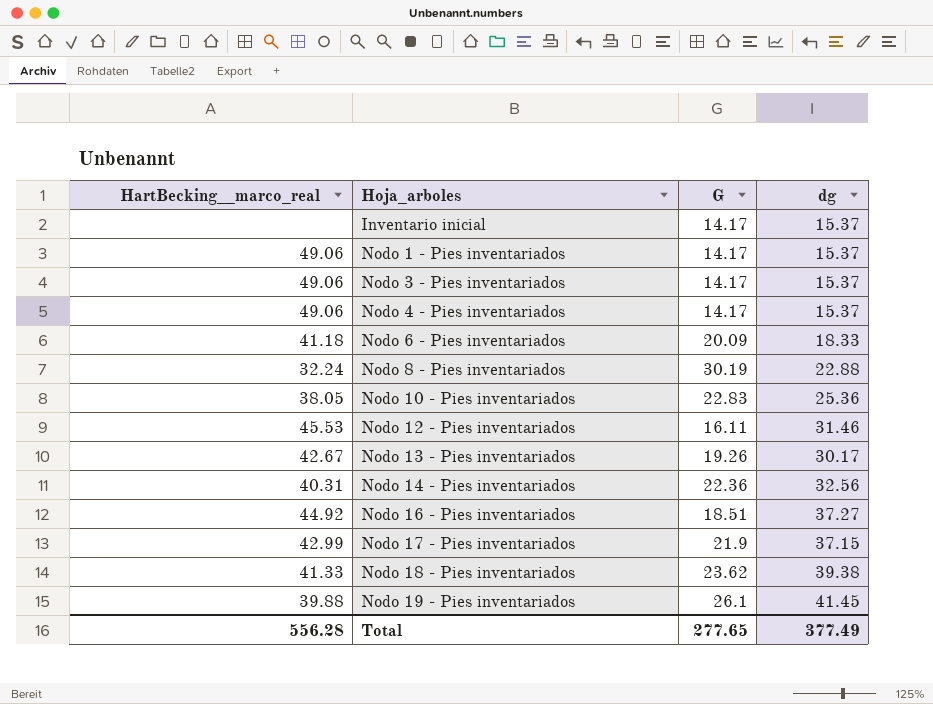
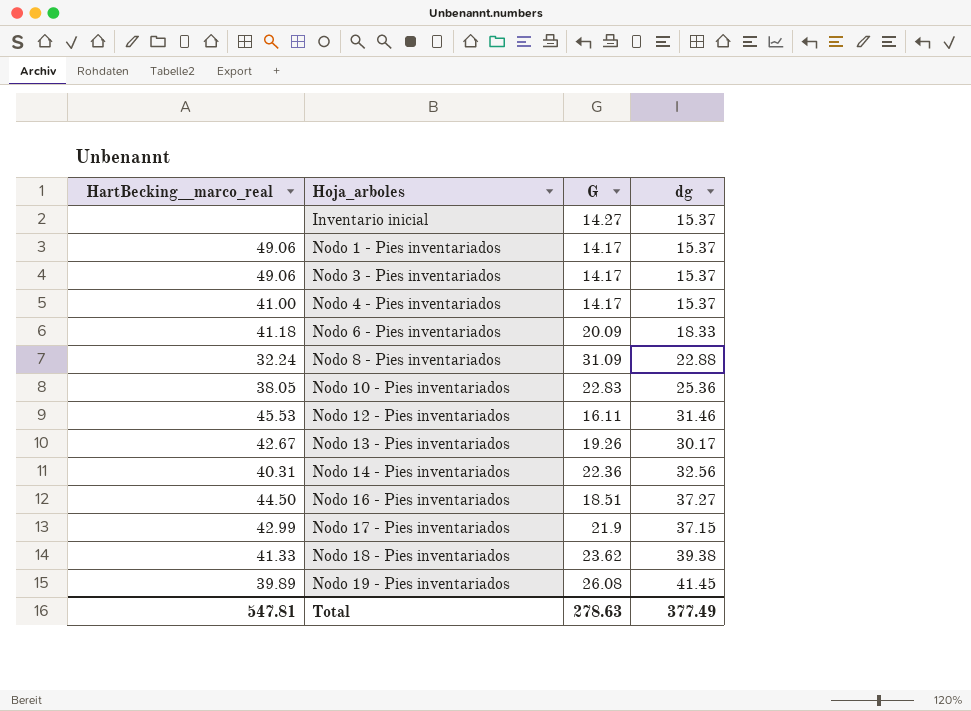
Inventario inicial | G: 14.17 -> 14.27
Nodo 4 - Pies inventariados | HartBecking__marco_real: 49.06 -> 41.00
Nodo 8 - Pies inventariados | G: 30.19 -> 31.09
Nodo 16 - Pies inventariados | HartBecking__marco_real: 44.92 -> 44.50
Nodo 19 - Pies inventariados | HartBecking__marco_real: 39.88 -> 39.89
Nodo 19 - Pies inventariados | G: 26.1 -> 26.08
Total | HartBecking__marco_real: 556.28 -> 547.81
Total | G: 277.65 -> 278.63

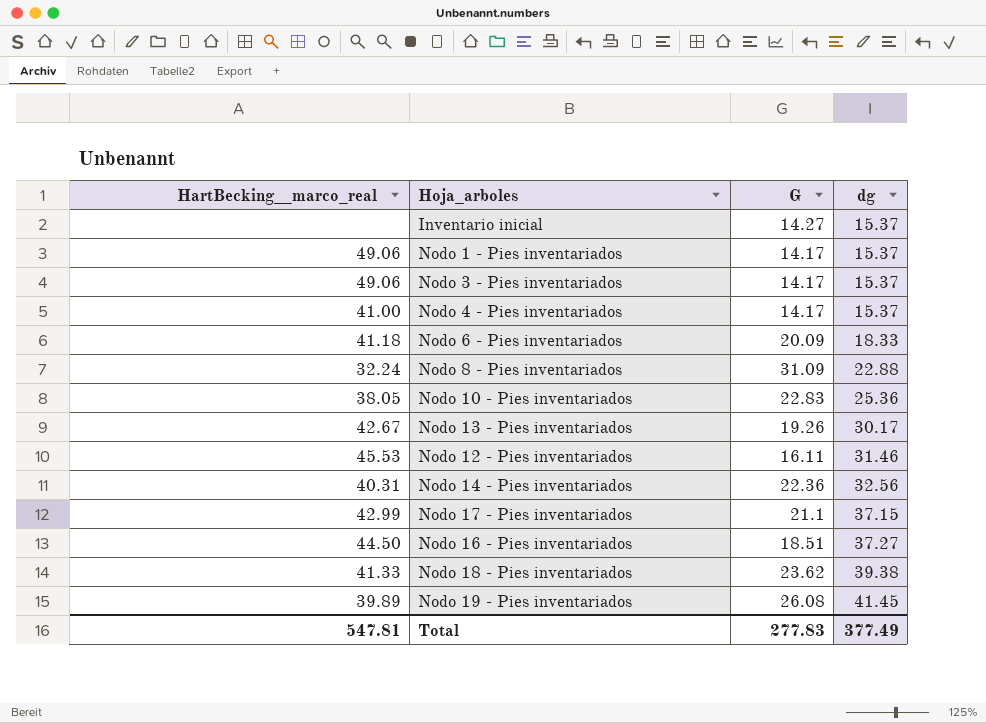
row order: Hoja_arboles ascending -> dg ascending
Nodo 17 - Pies inventariados | G: 21.9 -> 21.1
Total | G: 278.63 -> 277.83

